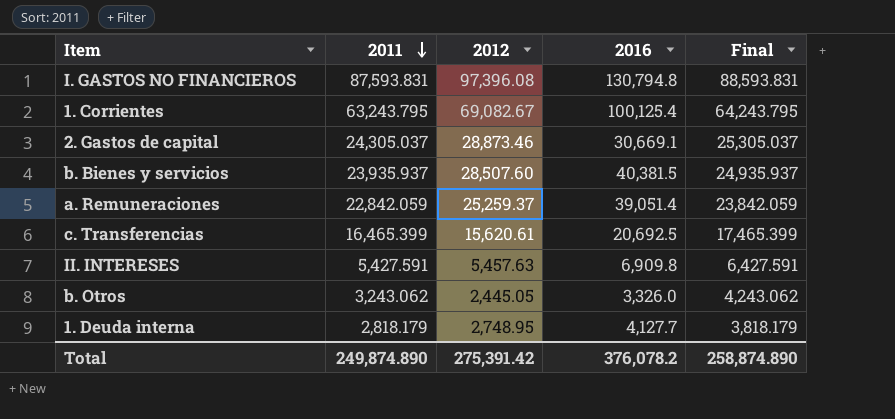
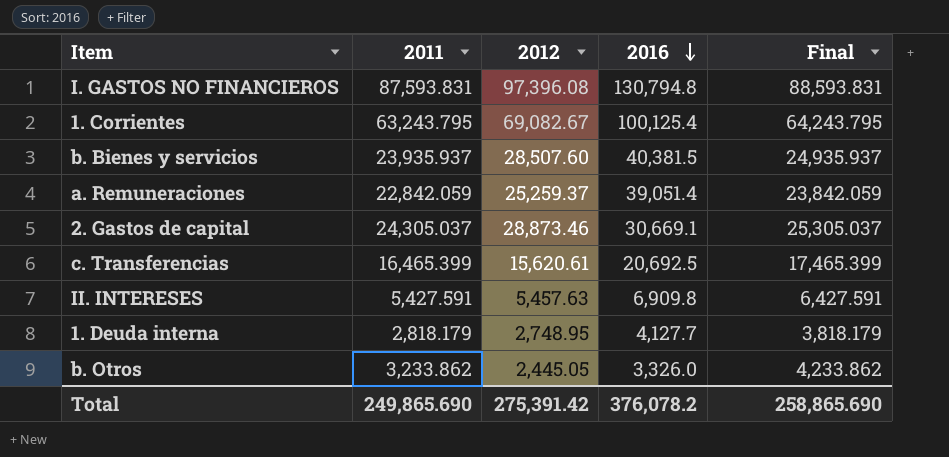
row order: 2011 descending -> 2016 descending
b. Otros | 2011: 3,243.062 -> 3,233.862
b. Otros | Final: 4,243.062 -> 4,233.862
Total | 2011: 249,874.890 -> 249,865.690
Total | Final: 258,874.890 -> 258,865.690

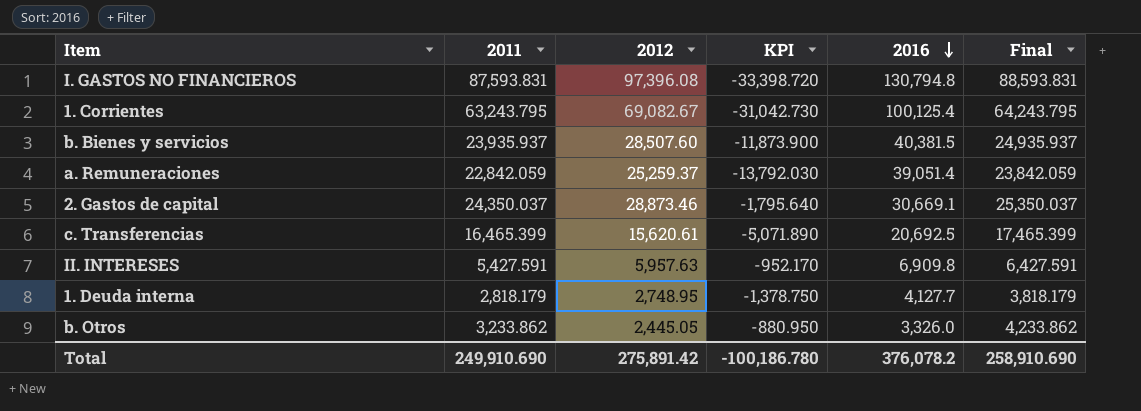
column KPI | formula: none -> [2012] - [2016]
2. Gastos de capital | 2011: 24,305.037 -> 24,350.037
2. Gastos de capital | Final: 25,305.037 -> 25,350.037
II. INTERESES | 2012: 5,457.63 -> 5,957.63
Total | 2011: 249,865.690 -> 249,910.690
Total | 2012: 275,391.42 -> 275,891.42
Total | Final: 258,865.690 -> 258,910.690

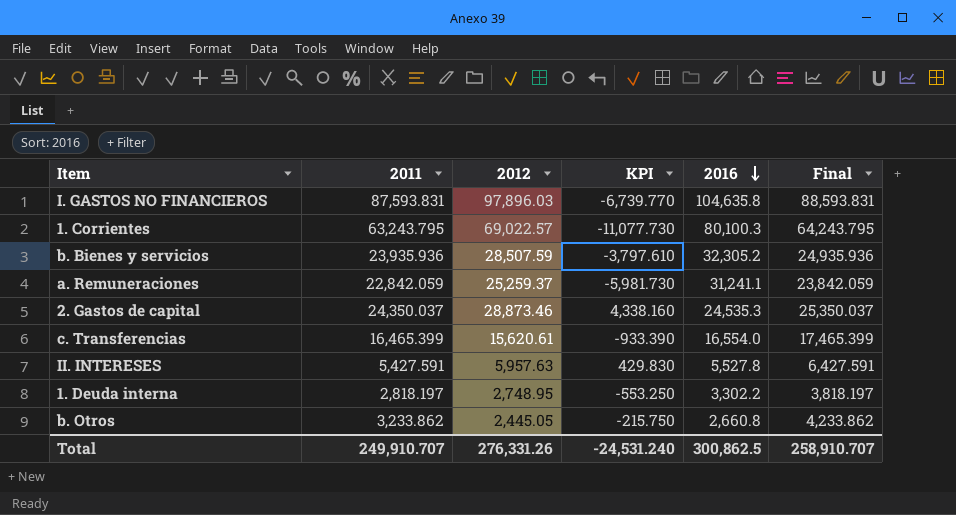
I. GASTOS NO FINANCIEROS | 2012: 97,396.08 -> 97,896.03
I. GASTOS NO FINANCIEROS | KPI: -33,398.720 -> -6,739.770
I. GASTOS NO FINANCIEROS | 2016: 130,794.8 -> 104,635.8
1. Corrientes | 2012: 69,082.67 -> 69,022.57
1. Corrientes | KPI: -31,042.730 -> -11,077.730
1. Corrientes | 2016: 100,125.4 -> 80,100.3
b. Bienes y servicios | 2011: 23,935.937 -> 23,935.936
b. Bienes y servicios | 2012: 28,507.60 -> 28,507.59
b. Bienes y servicios | KPI: -11,873.900 -> -3,797.610
b. Bienes y servicios | 2016: 40,381.5 -> 32,305.2
b. Bienes y servicios | Final: 24,935.937 -> 24,935.936
a. Remuneraciones | KPI: -13,792.030 -> -5,981.730
a. Remuneraciones | 2016: 39,051.4 -> 31,241.1
2. Gastos de capital | KPI: -1,795.640 -> 4,338.160
2. Gastos de capital | 2016: 30,669.1 -> 24,535.3
c. Transferencias | KPI: -5,071.890 -> -933.390
c. Transferencias | 2016: 20,692.5 -> 16,554.0
II. INTERESES | KPI: -952.170 -> 429.830
II. INTERESES | 2016: 6,909.8 -> 5,527.8
1. Deuda interna | 2011: 2,818.179 -> 2,818.197
1. Deuda interna | KPI: -1,378.750 -> -553.250
1. Deuda interna | 2016: 4,127.7 -> 3,302.2
1. Deuda interna | Final: 3,818.179 -> 3,818.197
b. Otros | KPI: -880.950 -> -215.750
b. Otros | 2016: 3,326.0 -> 2,660.8
Total | 2011: 249,910.690 -> 249,910.707
Total | 2012: 275,891.42 -> 276,331.26
Total | KPI: -100,186.780 -> -24,531.240
Total | 2016: 376,078.2 -> 300,862.5
Total | Final: 258,910.690 -> 258,910.707

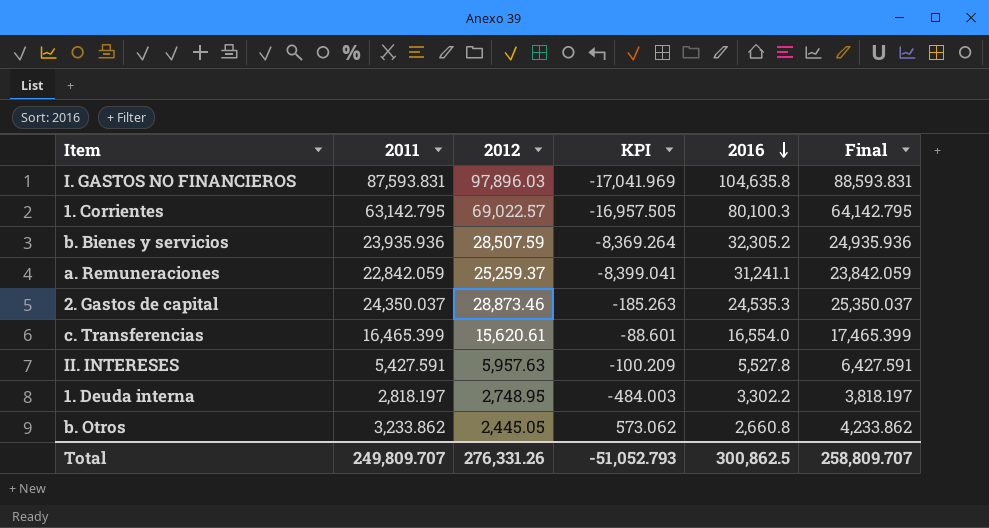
column KPI | formula: [2012] - [2016] -> [2011] - [2016]
1. Corrientes | 2011: 63,243.795 -> 63,142.795
1. Corrientes | Final: 64,243.795 -> 64,142.795
Total | 2011: 249,910.707 -> 249,809.707
Total | KPI: -24,531.240 -> -51,052.793
Total | Final: 258,910.707 -> 258,809.707

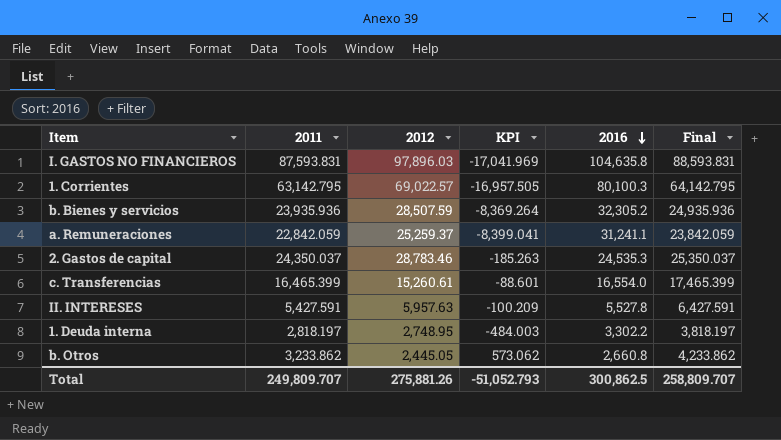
2. Gastos de capital | 2012: 28,873.46 -> 28,783.46
c. Transferencias | 2012: 15,620.61 -> 15,260.61
Total | 2012: 276,331.26 -> 275,881.26

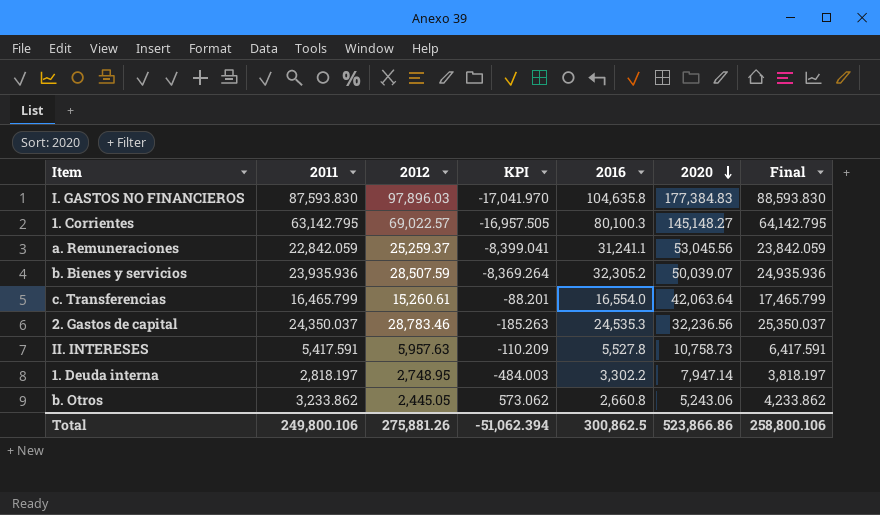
row order: 2016 descending -> 2020 descending
column 2020 | position: none -> 6
I. GASTOS NO FINANCIEROS | 2011: 87,593.831 -> 87,593.830
I. GASTOS NO FINANCIEROS | KPI: -17,041.969 -> -17,041.970
I. GASTOS NO FINANCIEROS | Final: 88,593.831 -> 88,593.830
c. Transferencias | 2011: 16,465.399 -> 16,465.799
c. Transferencias | KPI: -88.601 -> -88.201
c. Transferencias | Final: 17,465.399 -> 17,465.799
II. INTERESES | 2011: 5,427.591 -> 5,417.591
II. INTERESES | KPI: -100.209 -> -110.209
II. INTERESES | Final: 6,427.591 -> 6,417.591
Total | 2011: 249,809.707 -> 249,800.106
Total | KPI: -51,052.793 -> -51,062.394
Total | Final: 258,809.707 -> 258,800.106

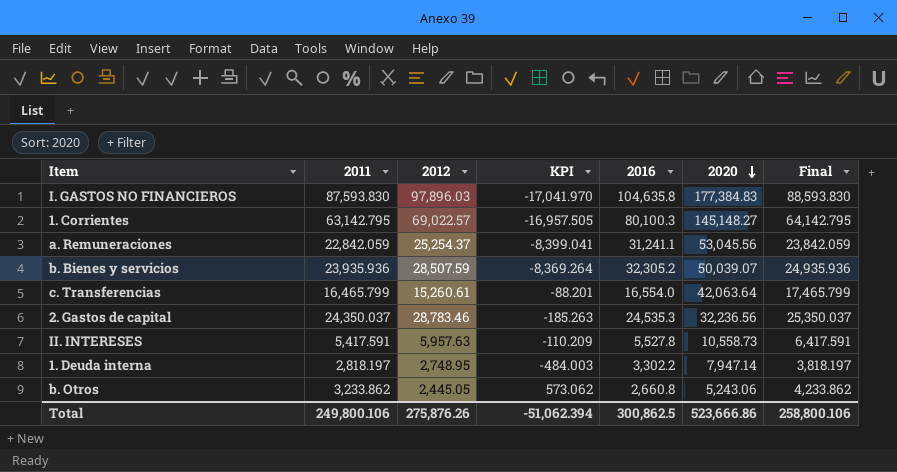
a. Remuneraciones | 2012: 25,259.37 -> 25,254.37
II. INTERESES | 2020: 10,758.73 -> 10,558.73
Total | 2012: 275,881.26 -> 275,876.26
Total | 2020: 523,866.86 -> 523,666.86

